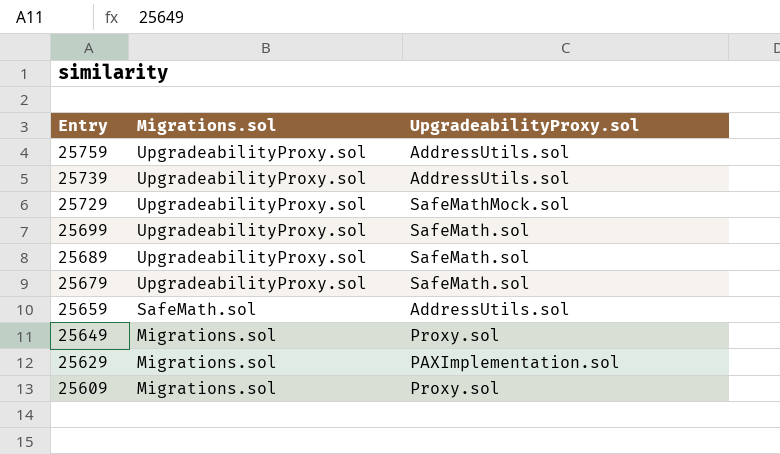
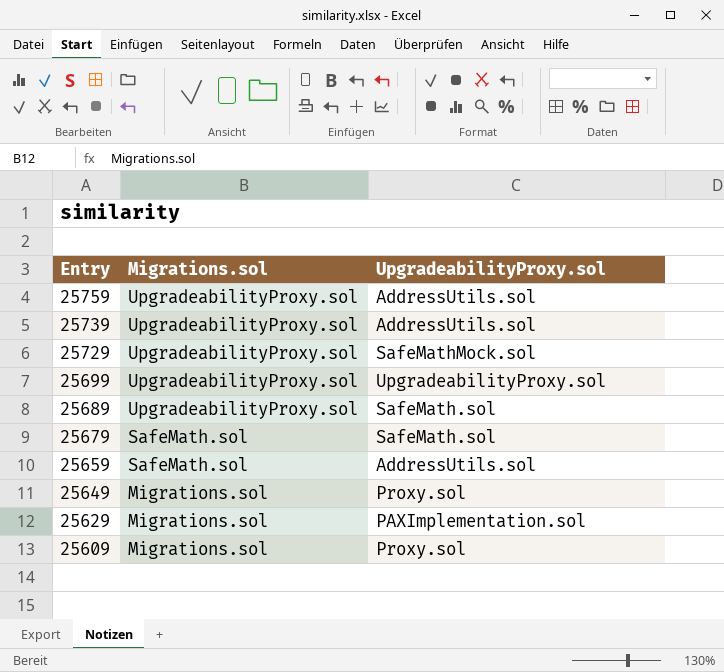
25699 | UpgradeabilityProxy.sol: SafeMath.sol -> UpgradeabilityProxy.sol
25679 | Migrations.sol: UpgradeabilityProxy.sol -> SafeMath.sol

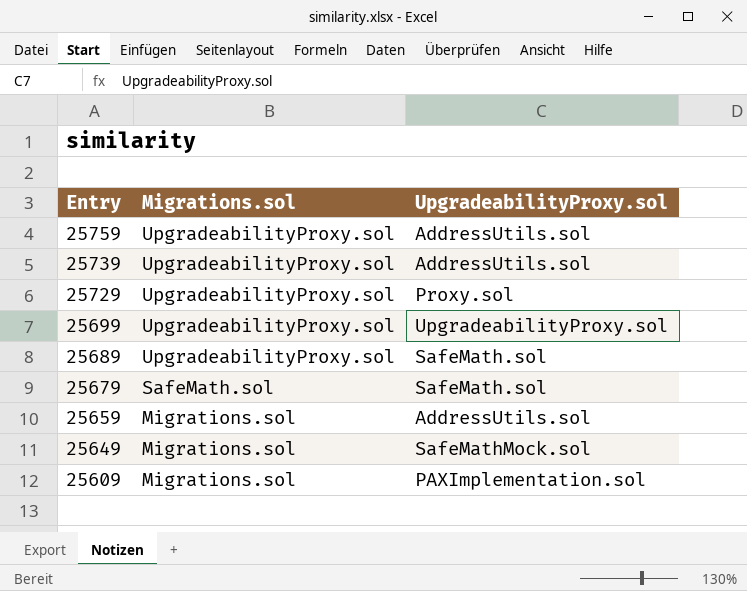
row 25629: Migrations.sol | PAXImplementation.sol -> none
25729 | UpgradeabilityProxy.sol: SafeMathMock.sol -> Proxy.sol
25659 | Migrations.sol: SafeMath.sol -> Migrations.sol
25649 | UpgradeabilityProxy.sol: Proxy.sol -> SafeMathMock.sol
25609 | UpgradeabilityProxy.sol: Proxy.sol -> PAXImplementation.sol

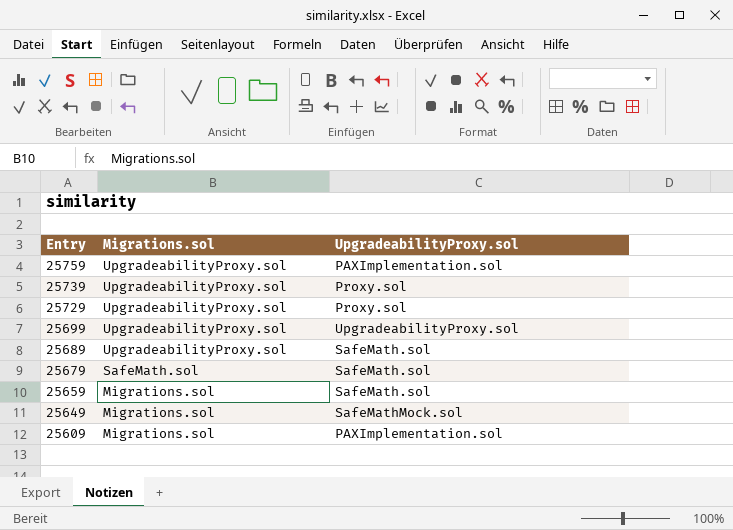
25759 | UpgradeabilityProxy.sol: AddressUtils.sol -> PAXImplementation.sol
25739 | UpgradeabilityProxy.sol: AddressUtils.sol -> Proxy.sol
25659 | UpgradeabilityProxy.sol: AddressUtils.sol -> SafeMath.sol

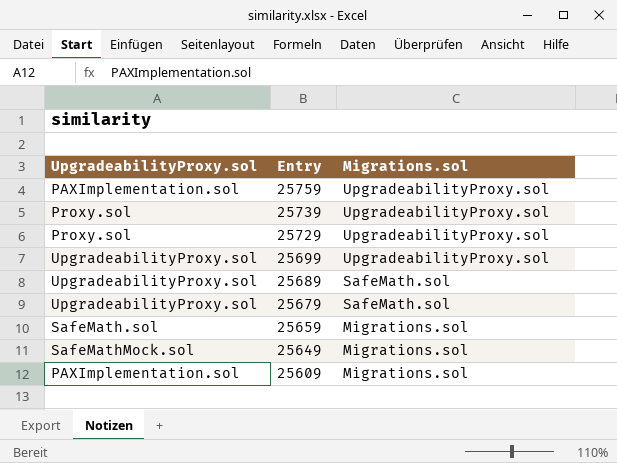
column UpgradeabilityProxy.sol | position: 3 -> 1
25689 | UpgradeabilityProxy.sol: SafeMath.sol -> UpgradeabilityProxy.sol
25689 | Migrations.sol: UpgradeabilityProxy.sol -> SafeMath.sol
25679 | UpgradeabilityProxy.sol: SafeMath.sol -> UpgradeabilityProxy.sol

